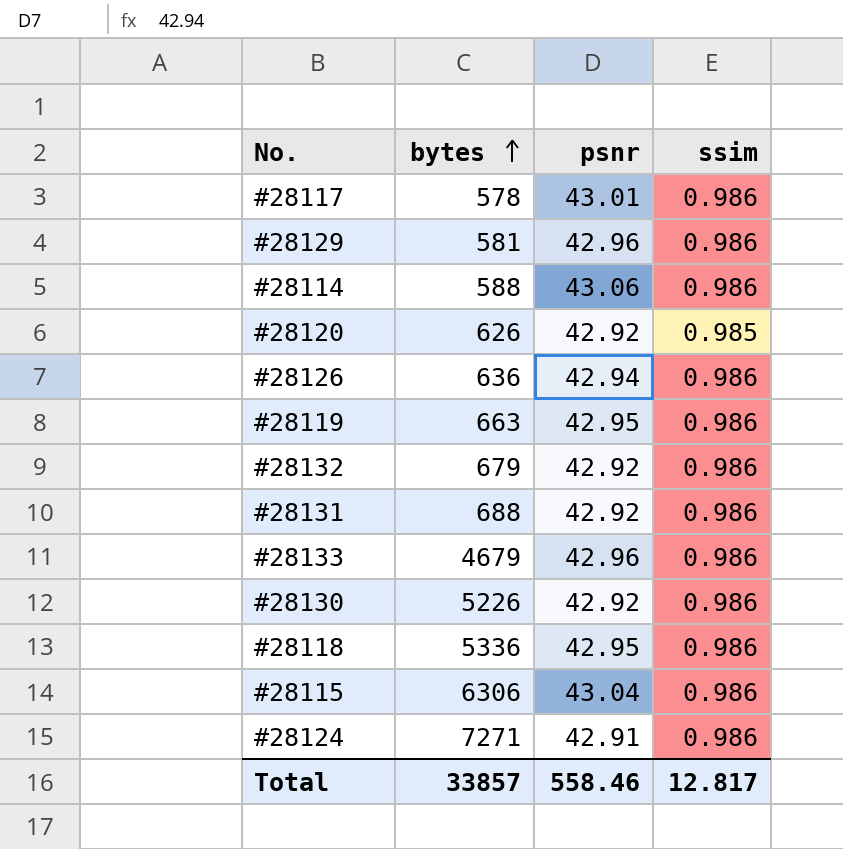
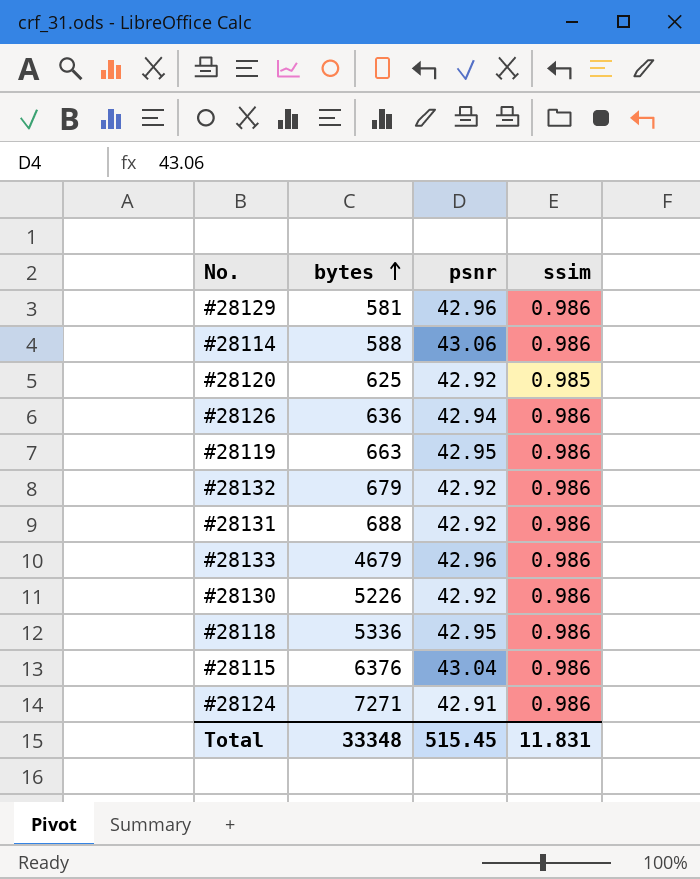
row #28117: 578 | 43.01 | 0.986 -> none
#28120 | bytes: 626 -> 625
#28115 | bytes: 6306 -> 6376
Total | bytes: 33857 -> 33348
Total | psnr: 558.46 -> 515.45
Total | ssim: 12.817 -> 11.831

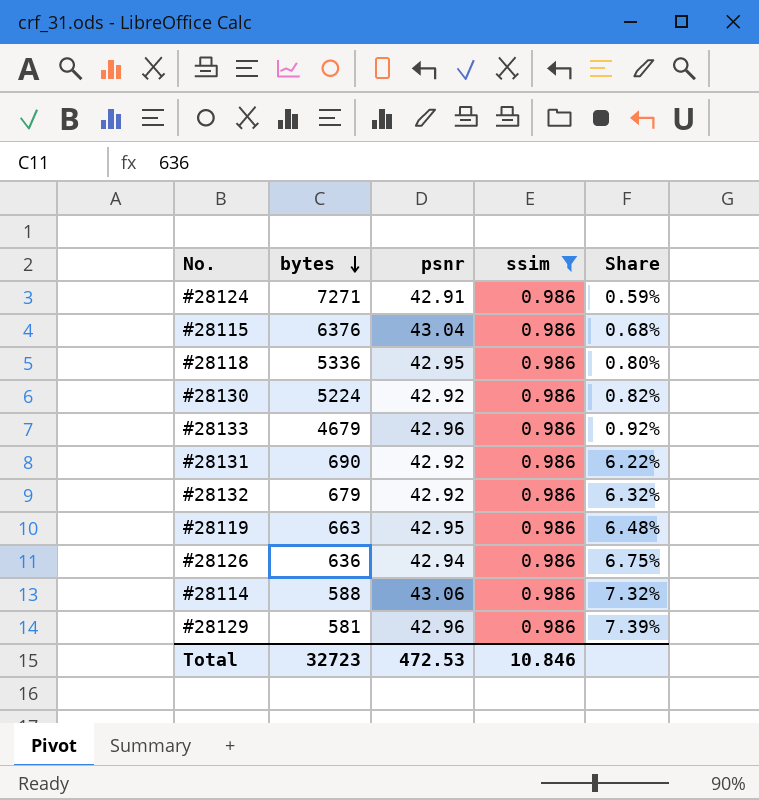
filter: none -> ssim = 0.986
row order: bytes ascending -> bytes descending
column Share | formula: none -> [psnr] / [bytes]
#28130 | bytes: 5226 -> 5224
#28131 | bytes: 688 -> 690
Total | bytes: 33348 -> 32723
Total | psnr: 515.45 -> 472.53
Total | ssim: 11.831 -> 10.846

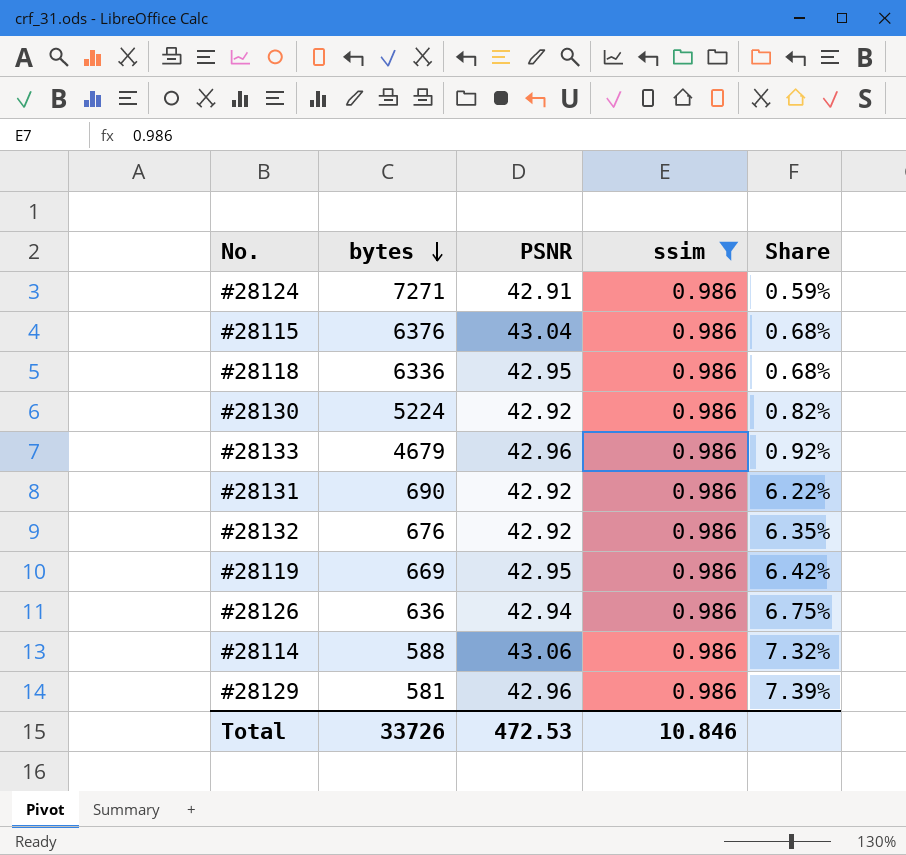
column name: psnr -> PSNR
#28118 | bytes: 5336 -> 6336
#28118 | Share: 0.80% -> 0.68%
#28132 | bytes: 679 -> 676
#28132 | Share: 6.32% -> 6.35%
#28119 | bytes: 663 -> 669
#28119 | Share: 6.48% -> 6.42%
Total | bytes: 32723 -> 33726

